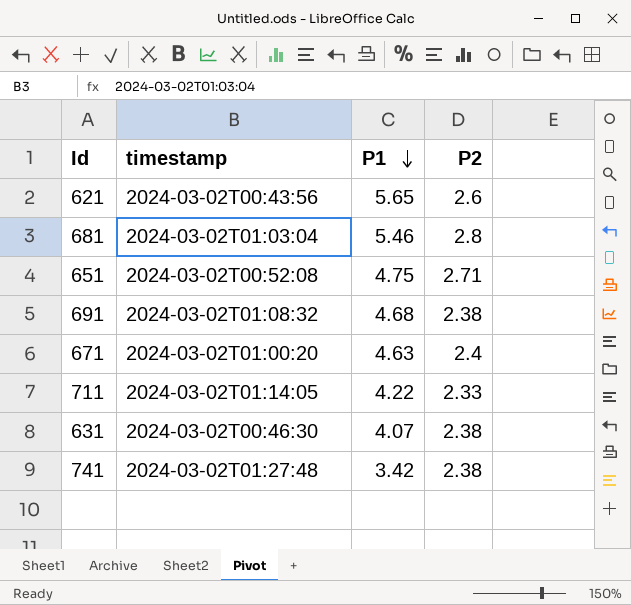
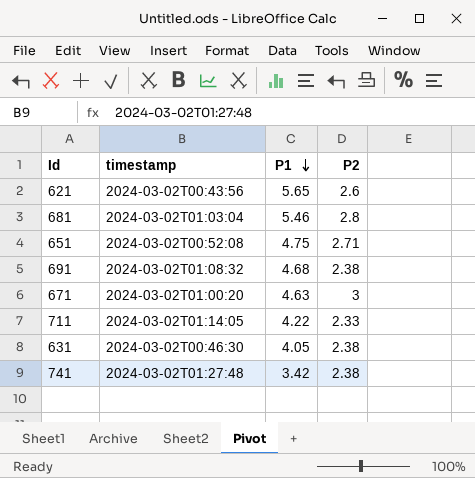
671 | P2: 2.4 -> 3
631 | P1: 4.07 -> 4.05

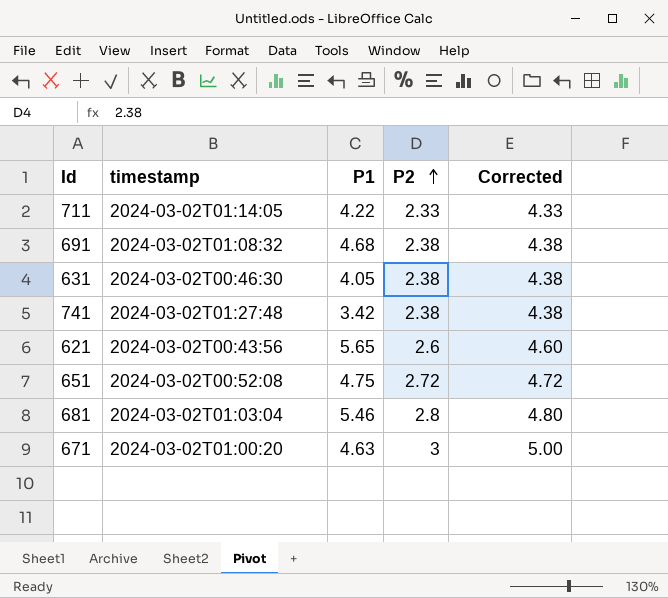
row order: P1 descending -> P2 ascending
column Corrected | formula: none -> [P2] + 2
651 | P2: 2.71 -> 2.72

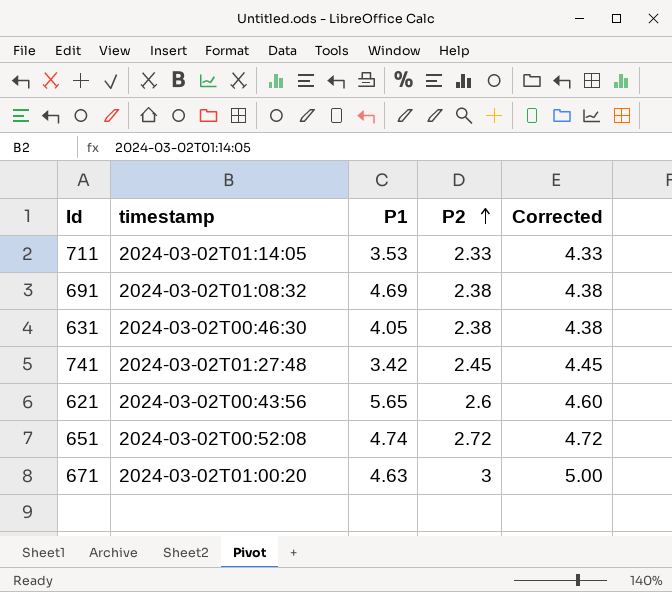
row 681: 2024-03-02T01:03:04 | 5.46 | 2.8 | 4.80 -> none
711 | P1: 4.22 -> 3.53
691 | P1: 4.68 -> 4.69
741 | P2: 2.38 -> 2.45
741 | Corrected: 4.38 -> 4.45
651 | P1: 4.75 -> 4.74

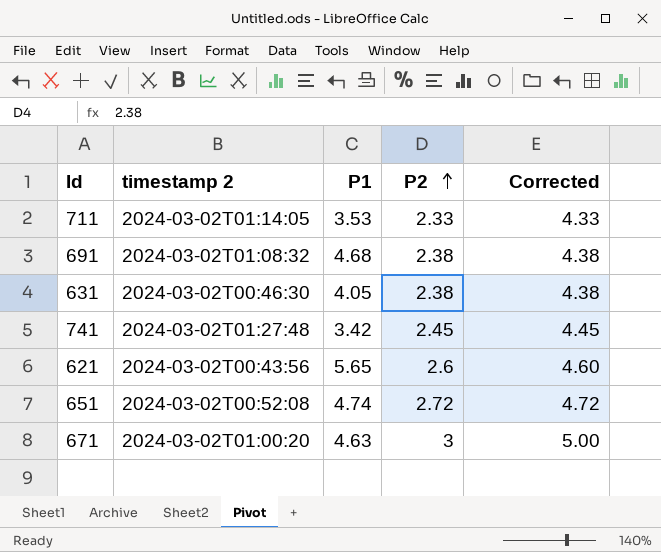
column name: timestamp -> timestamp 2
691 | P1: 4.69 -> 4.68

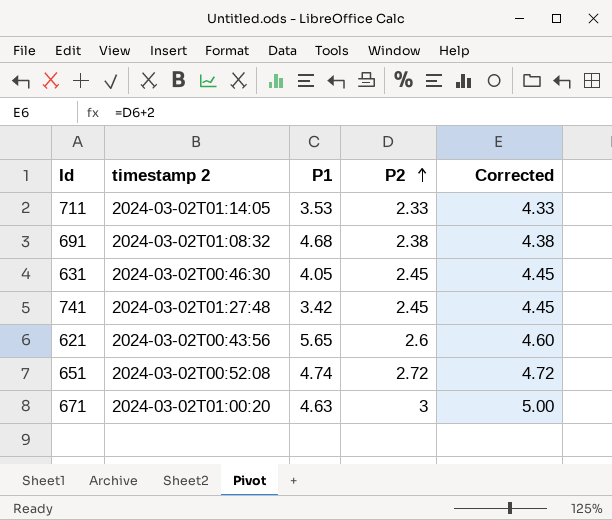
631 | P2: 2.38 -> 2.45
631 | Corrected: 4.38 -> 4.45

